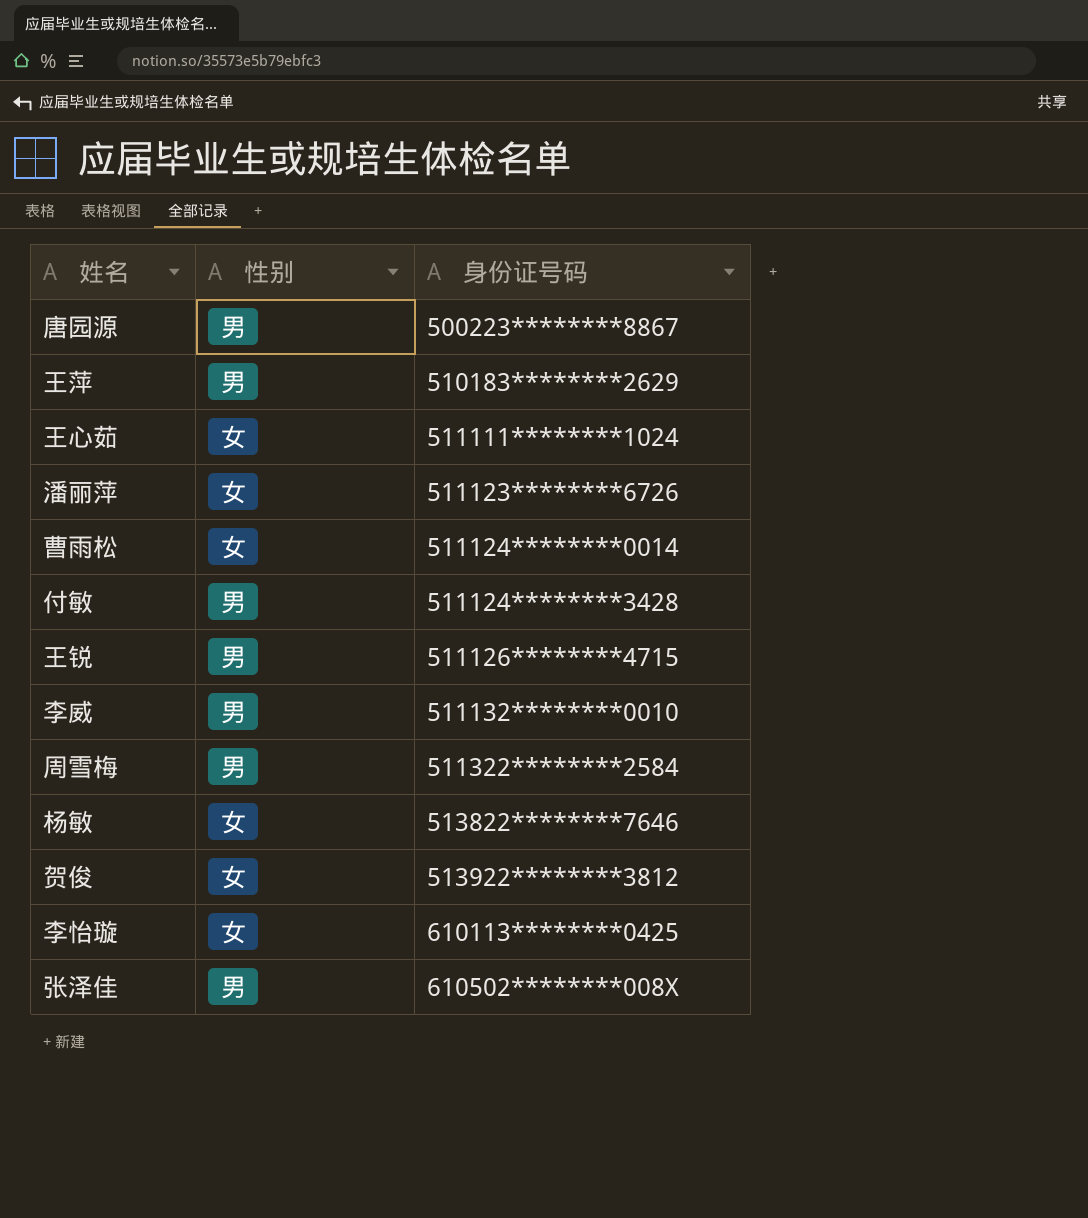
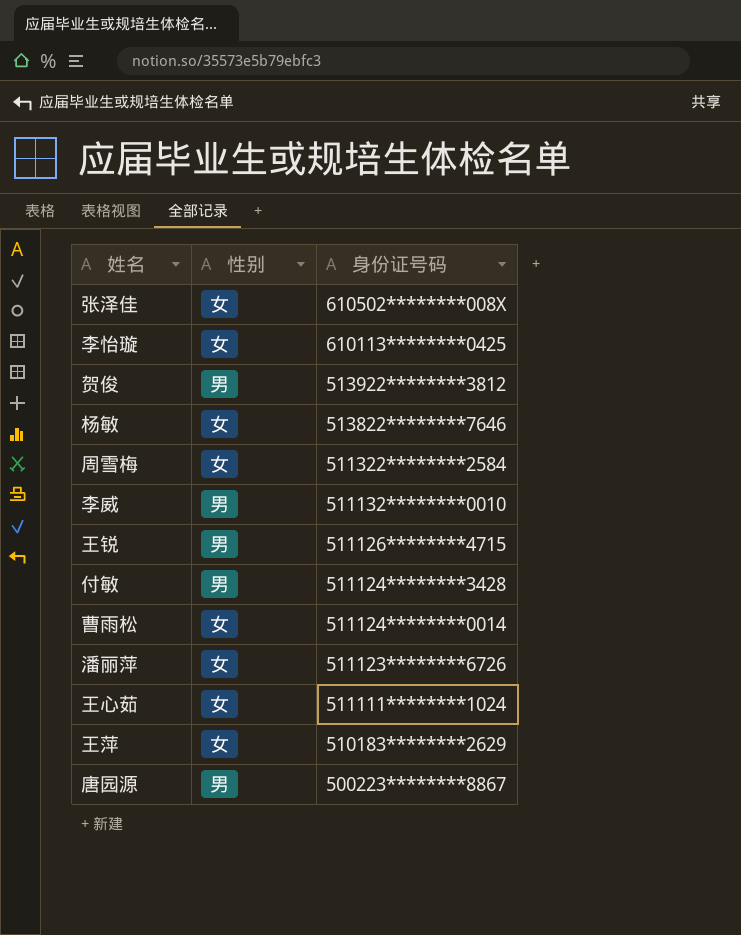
row order: 身份证号码 ascending -> 身份证号码 descending
张泽佳 | 性别: 男 -> 女
贺俊 | 性别: 女 -> 男
周雪梅 | 性别: 男 -> 女
王萍 | 性别: 男 -> 女

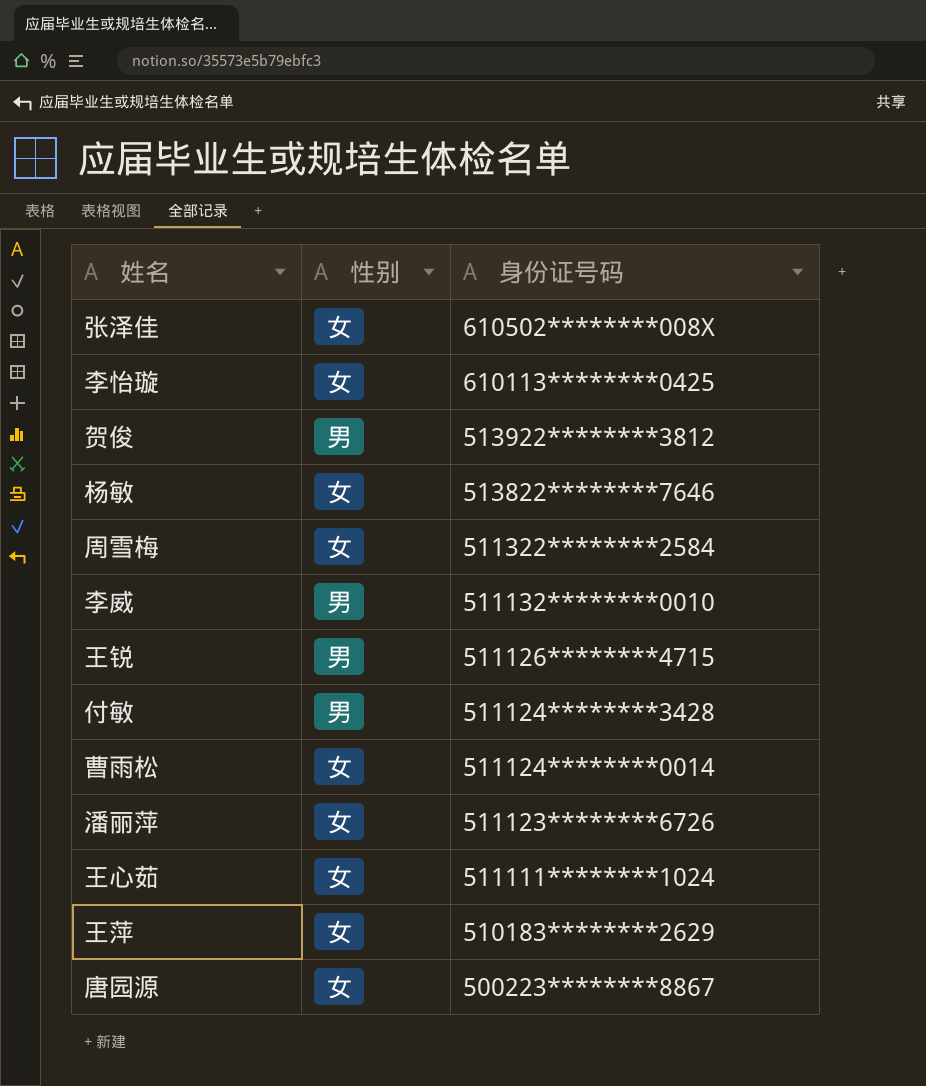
唐园源 | 性别: 男 -> 女

